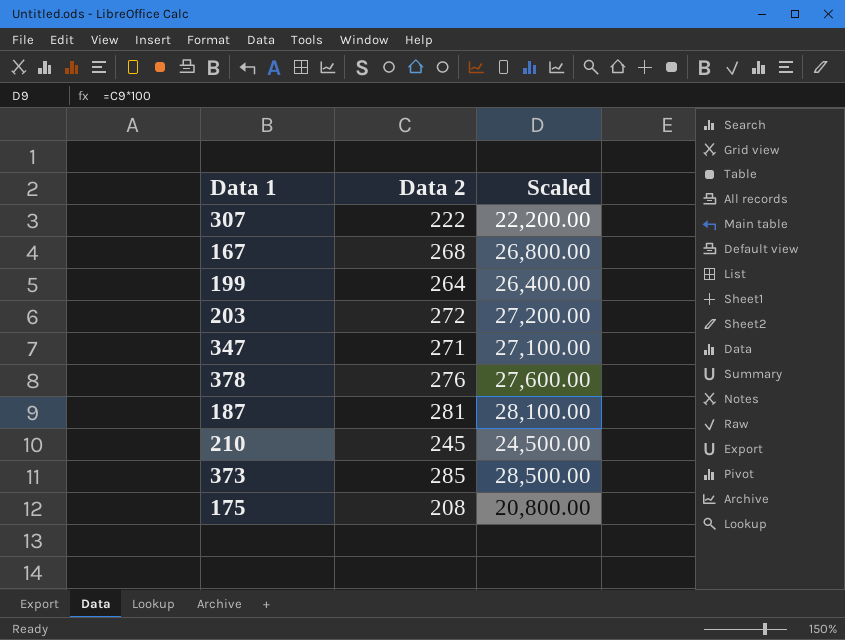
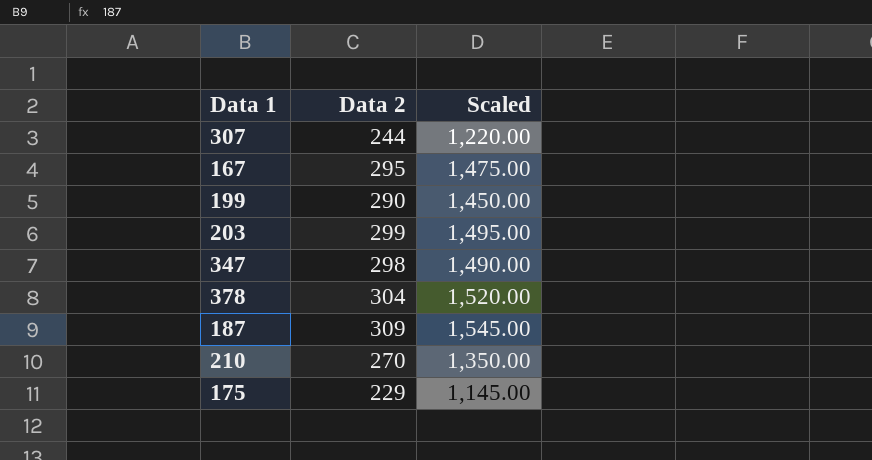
column Scaled | formula: [Data 2] * 100 -> [Data 2] * 5
row 373: 285 | 28,500.00 -> none
307 | Data 2: 222 -> 244
167 | Data 2: 268 -> 295
199 | Data 2: 264 -> 290
203 | Data 2: 272 -> 299
347 | Data 2: 271 -> 298
378 | Data 2: 276 -> 304
187 | Data 2: 281 -> 309
210 | Data 2: 245 -> 270
175 | Data 2: 208 -> 229

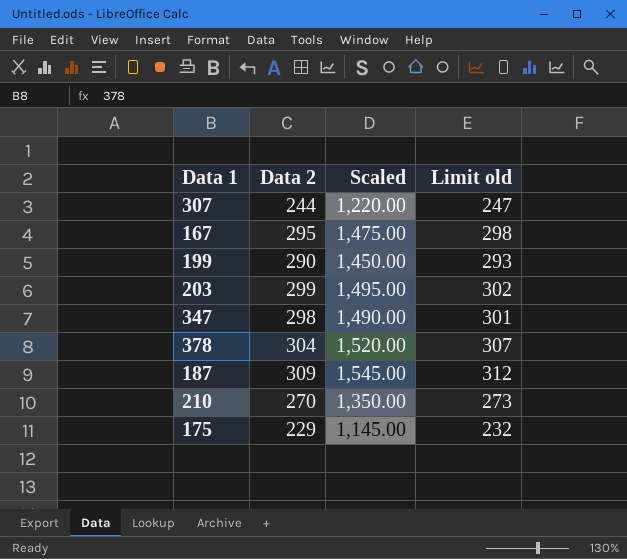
column Limit old | formula: none -> [Data 2] + 3

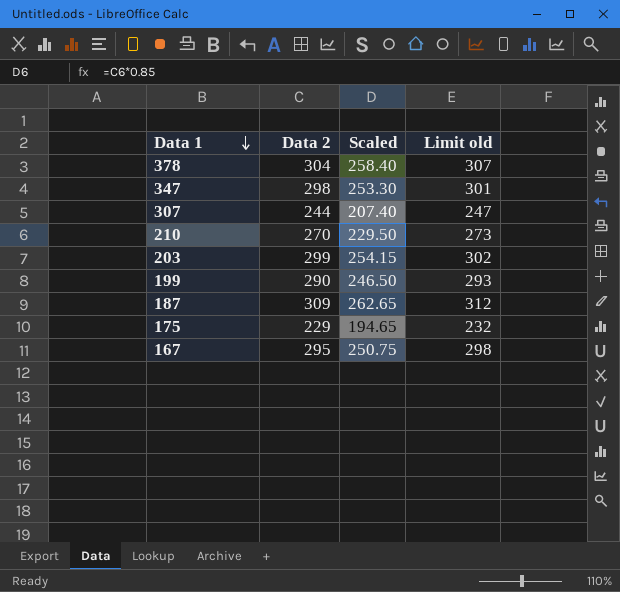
row order: none -> Data 1 descending
column Scaled | formula: [Data 2] * 5 -> [Data 2] * 0.85

